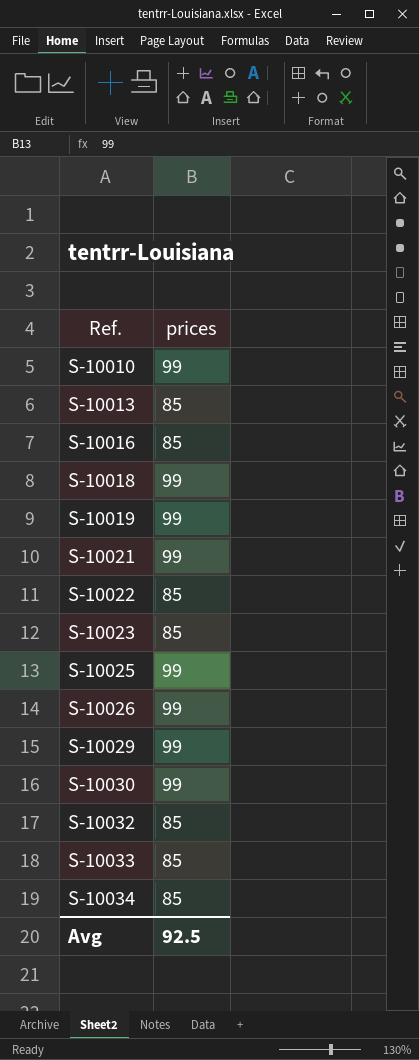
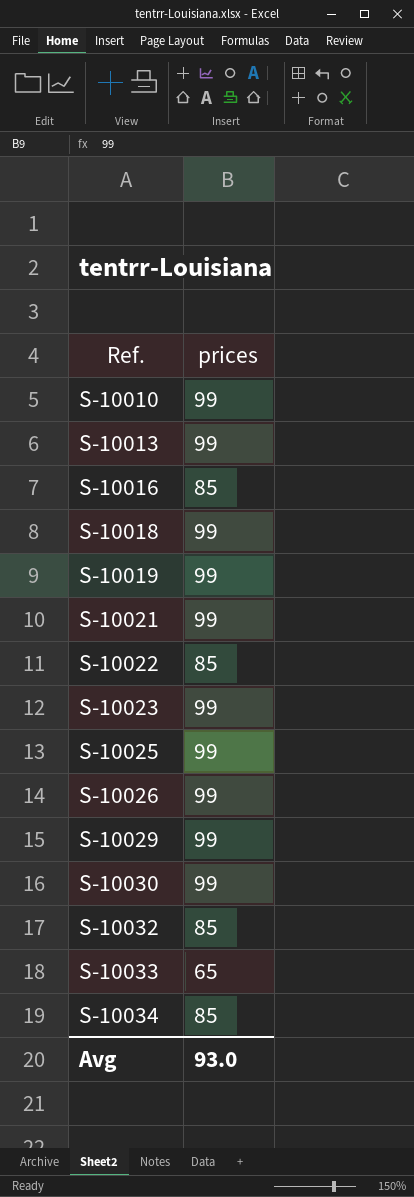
S-10013 | prices: 85 -> 99
S-10023 | prices: 85 -> 99
S-10033 | prices: 85 -> 65
Avg | prices: 92.5 -> 93.0

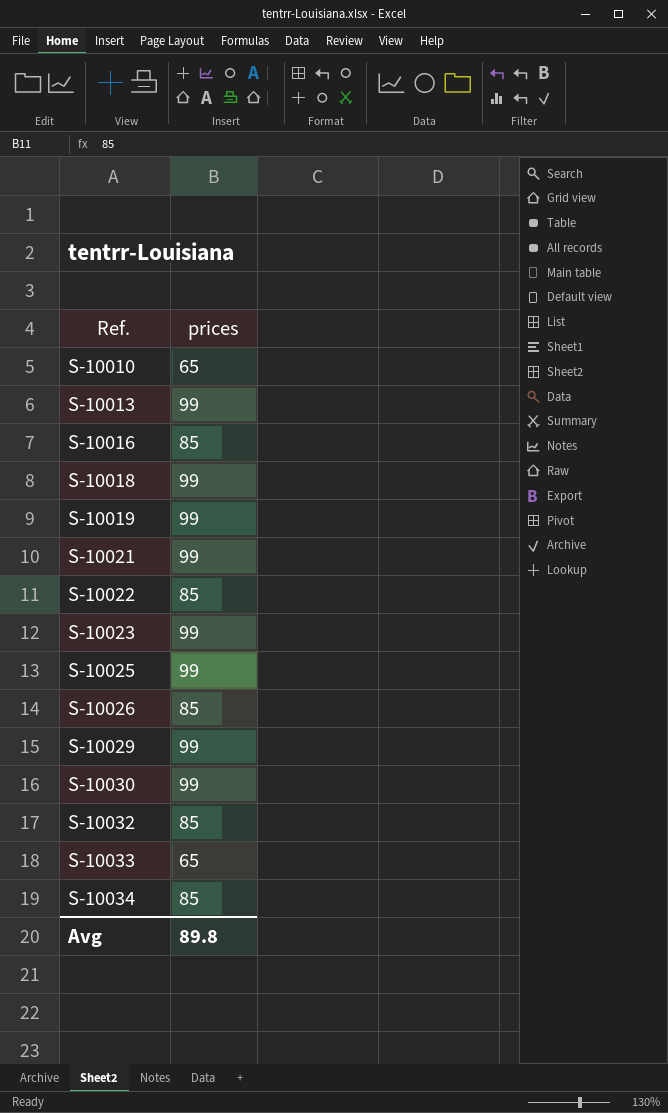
S-10010 | prices: 99 -> 65
S-10026 | prices: 99 -> 85
Avg | prices: 93.0 -> 89.8

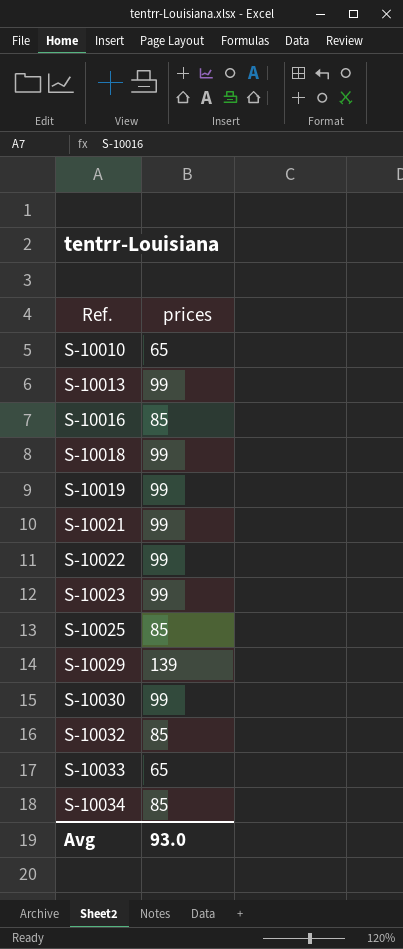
row S-10026: 85 -> none
S-10022 | prices: 85 -> 99
S-10025 | prices: 99 -> 85
S-10029 | prices: 99 -> 139
Avg | prices: 89.8 -> 93.0

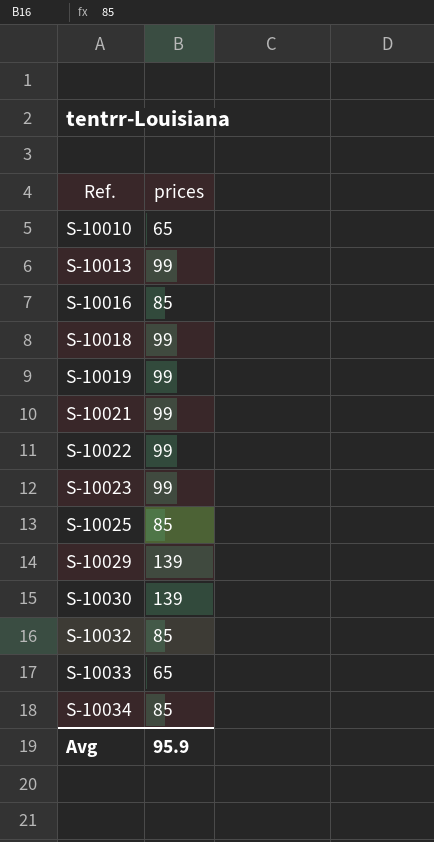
S-10030 | prices: 99 -> 139
Avg | prices: 93.0 -> 95.9

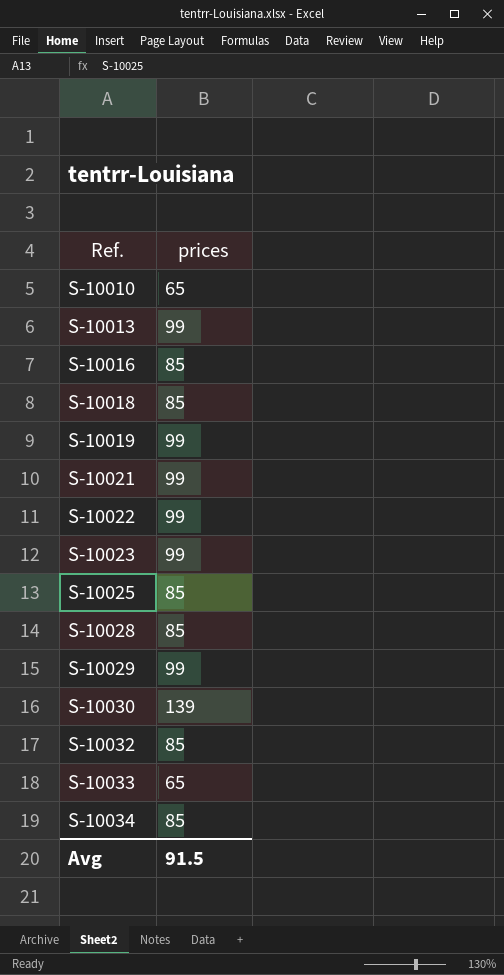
S-10018 | prices: 99 -> 85
row S-10028: none -> 85
S-10029 | prices: 139 -> 99
Avg | prices: 95.9 -> 91.5

